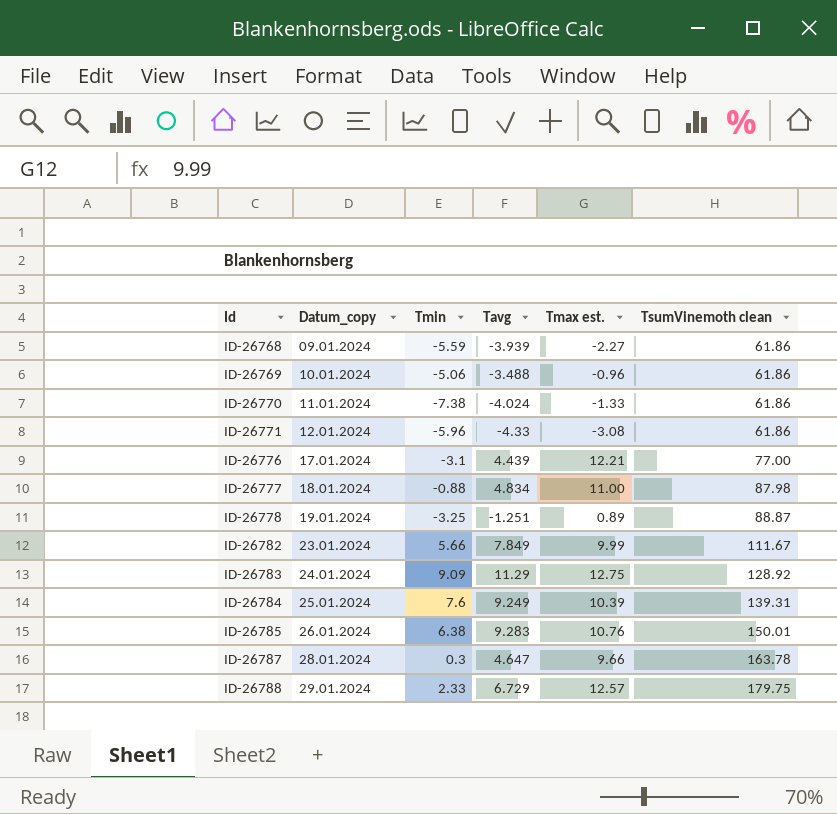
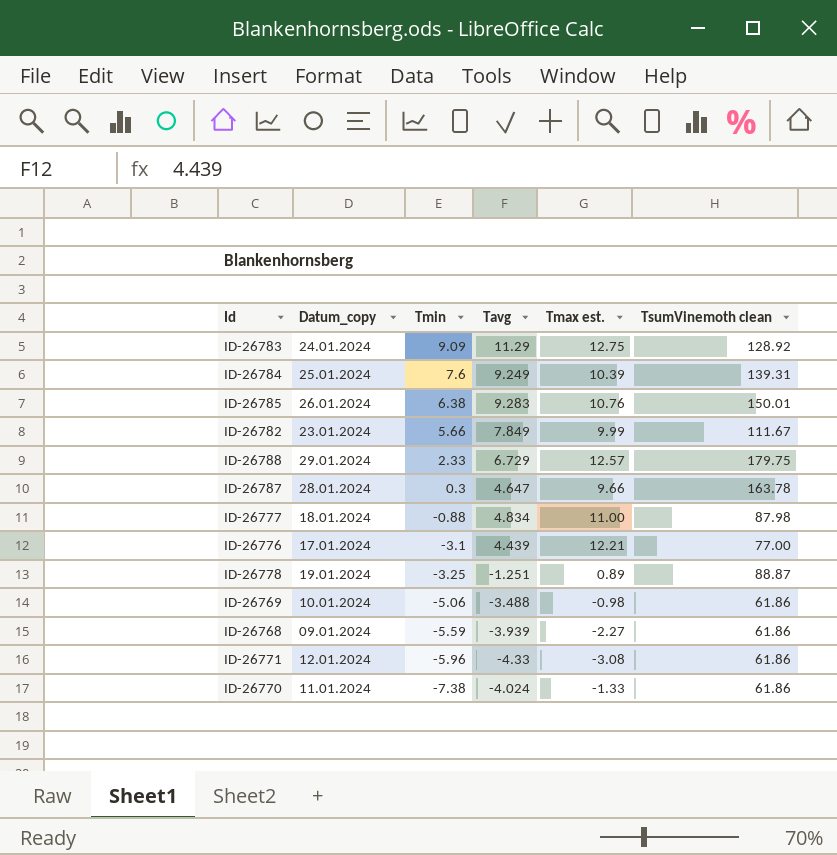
row order: Id ascending -> Tmin descending
ID-26769 | Tmax est.: -0.96 -> -0.98

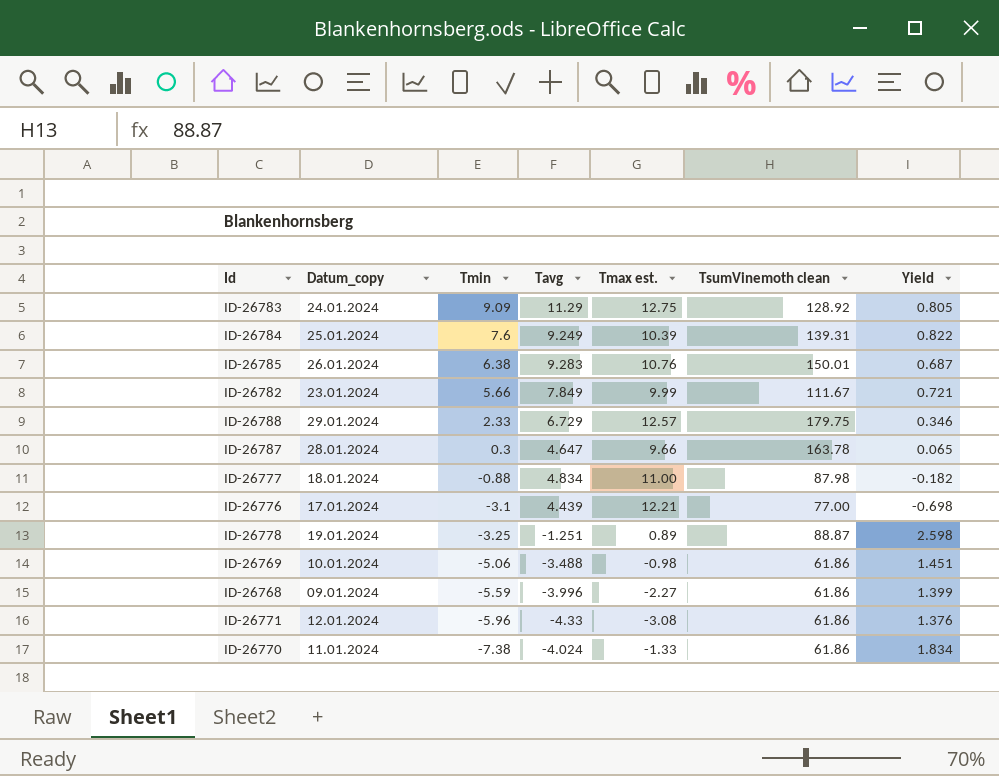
column Yield | formula: none -> [Tmin] / [Tavg]
ID-26768 | Tavg: -3.939 -> -3.996

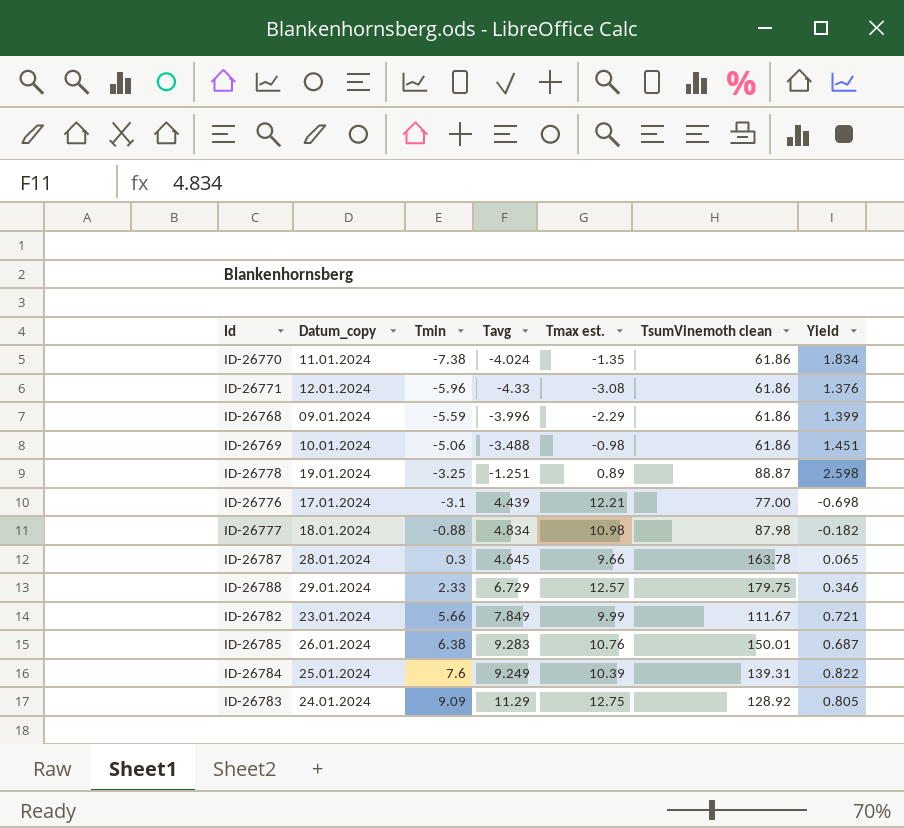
row order: Tmin descending -> Tmin ascending
ID-26770 | Tmax est.: -1.33 -> -1.35
ID-26768 | Tmax est.: -2.27 -> -2.29
ID-26777 | Tmax est.: 11.00 -> 10.98
ID-26787 | Tavg: 4.647 -> 4.645

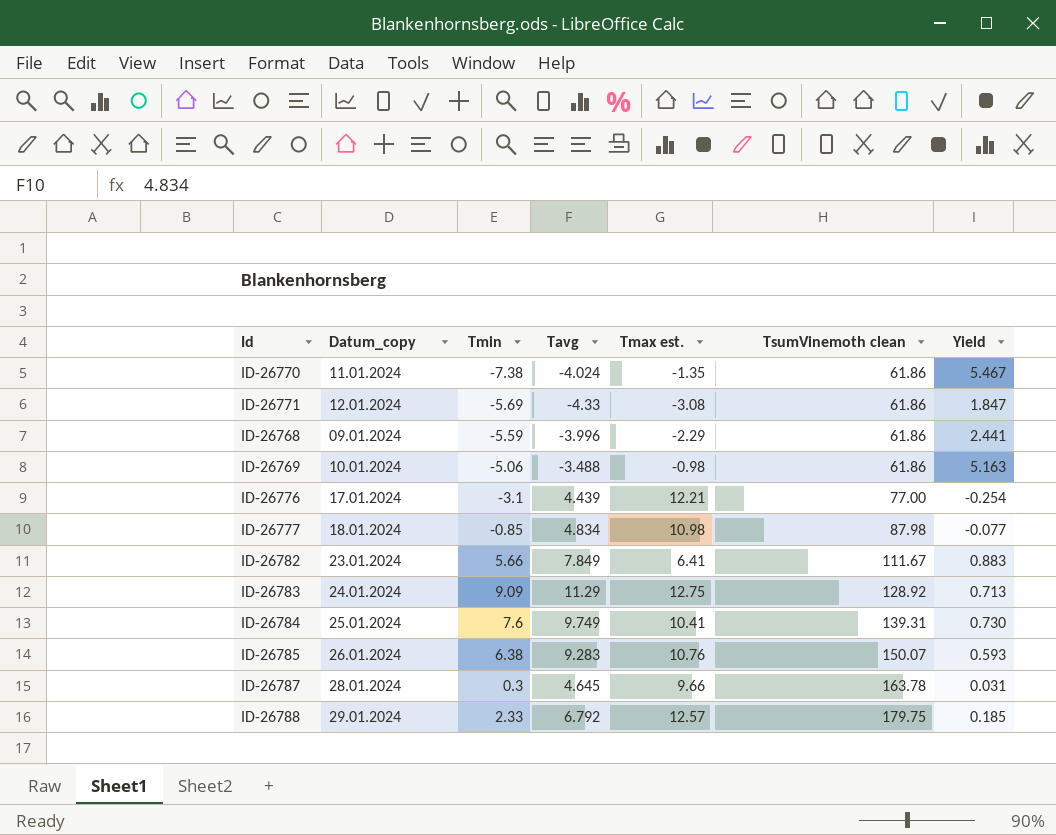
row order: Tmin ascending -> TsumVinemoth clean ascending
column Yield | formula: [Tmin] / [Tavg] -> [Tmin] / [Tmax est.]
row ID-26778: 19.01.2024 | -3.25 | -1.251 | 0.89 | 88.87 | 2.598 -> none
ID-26771 | Tmin: -5.96 -> -5.69
ID-26777 | Tmin: -0.88 -> -0.85
ID-26782 | Tmax est.: 9.99 -> 6.41
ID-26784 | Tavg: 9.249 -> 9.749
ID-26784 | Tmax est.: 10.39 -> 10.41
ID-26785 | TsumVinemoth clean: 150.01 -> 150.07
ID-26788 | Tavg: 6.729 -> 6.792

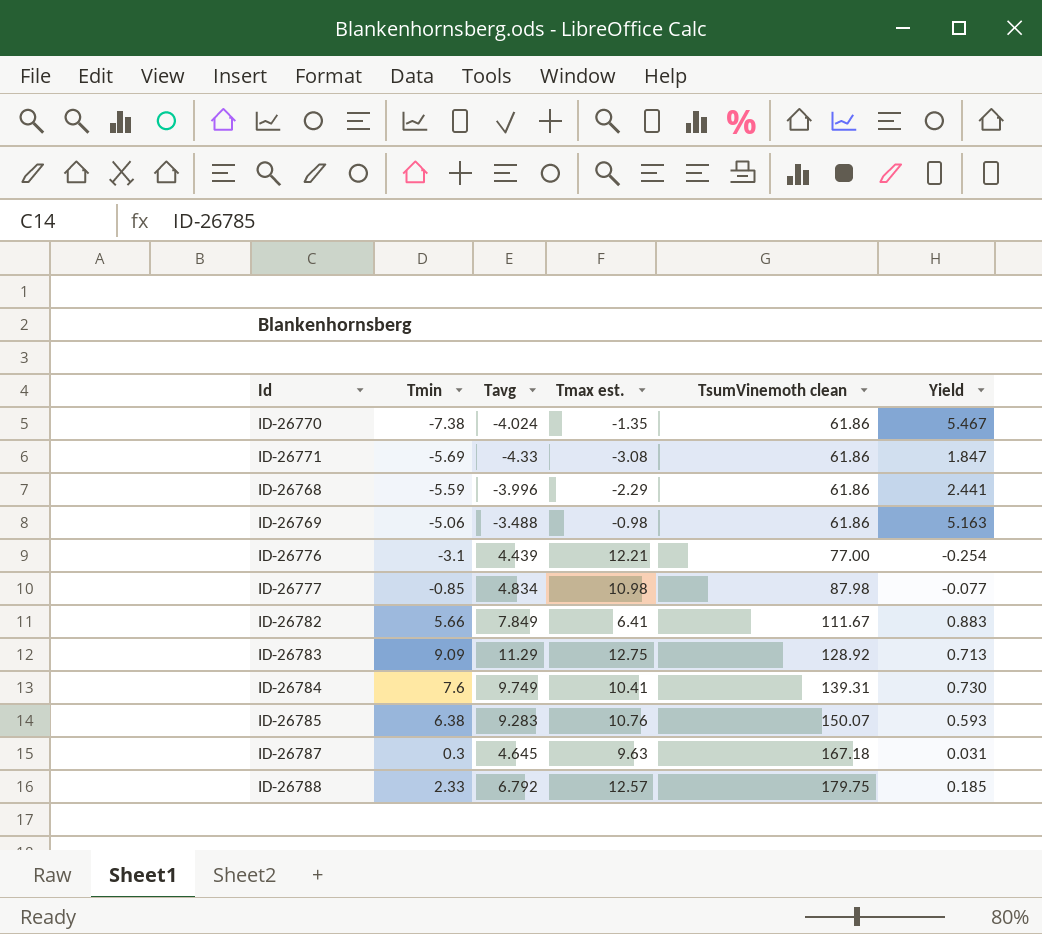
column Datum_copy | position: 2 -> none
ID-26787 | Tmax est.: 9.66 -> 9.63
ID-26787 | TsumVinemoth clean: 163.78 -> 167.18

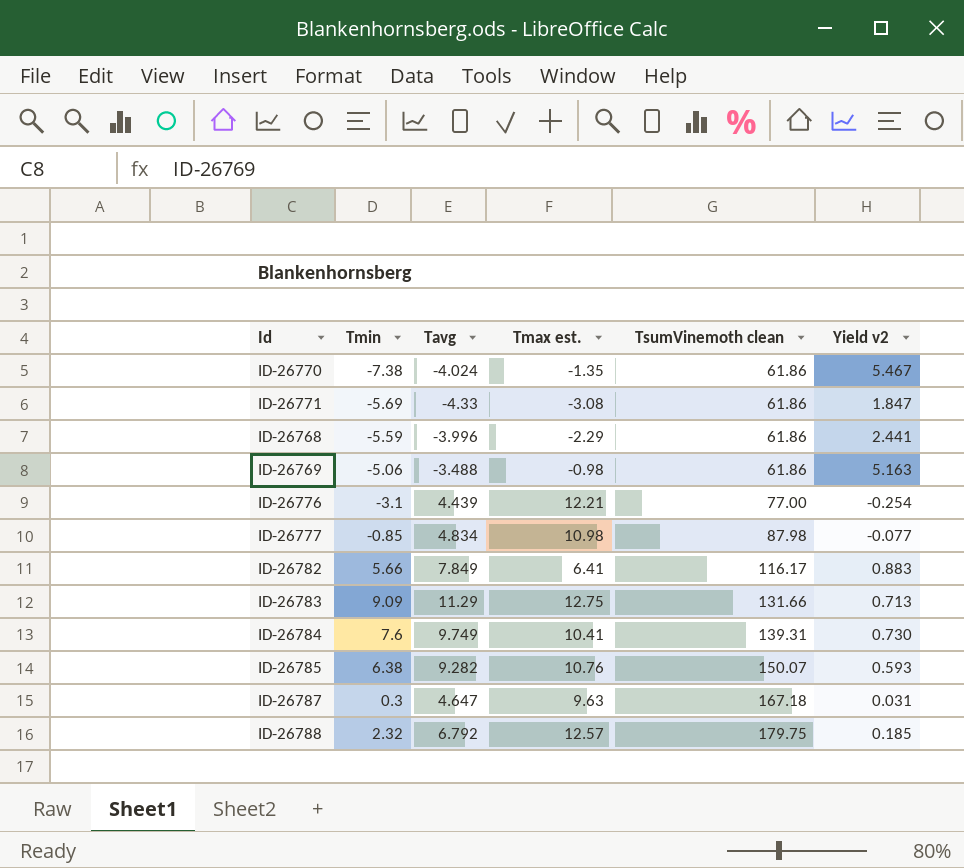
column name: Yield -> Yield v2
ID-26782 | TsumVinemoth clean: 111.67 -> 116.17
ID-26783 | TsumVinemoth clean: 128.92 -> 131.66
ID-26785 | Tavg: 9.283 -> 9.282
ID-26787 | Tavg: 4.645 -> 4.647
ID-26788 | Tmin: 2.33 -> 2.32

